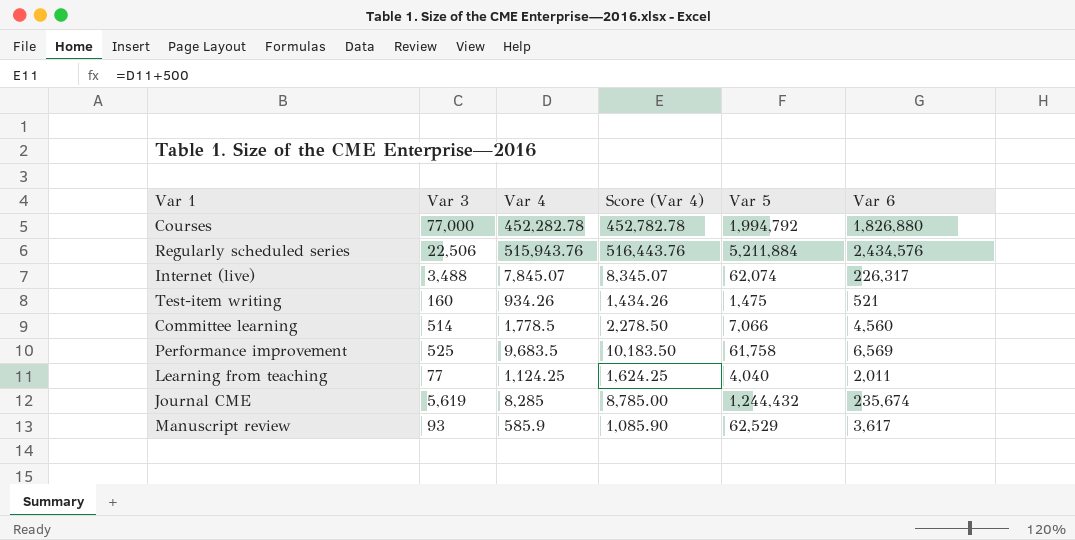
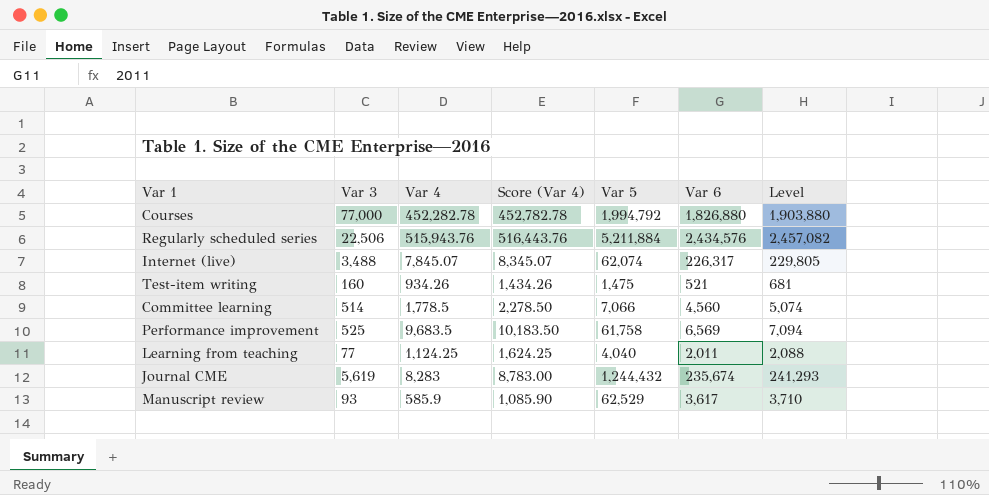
column Level | formula: none -> [Var 3] + [Var 6]
Journal CME | Var 4: 8,285 -> 8,283
Journal CME | Score (Var 4): 8,785.00 -> 8,783.00

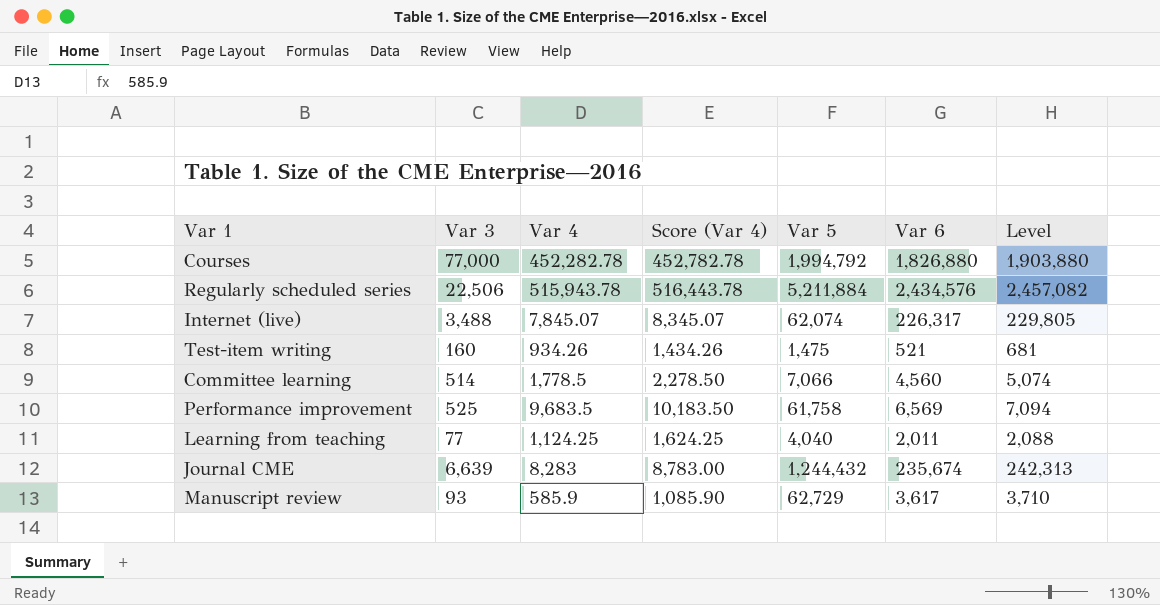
Regularly scheduled series | Var 4: 515,943.76 -> 515,943.78
Regularly scheduled series | Score (Var 4): 516,443.76 -> 516,443.78
Journal CME | Var 3: 5,619 -> 6,639
Journal CME | Level: 241,293 -> 242,313
Manuscript review | Var 5: 62,529 -> 62,729

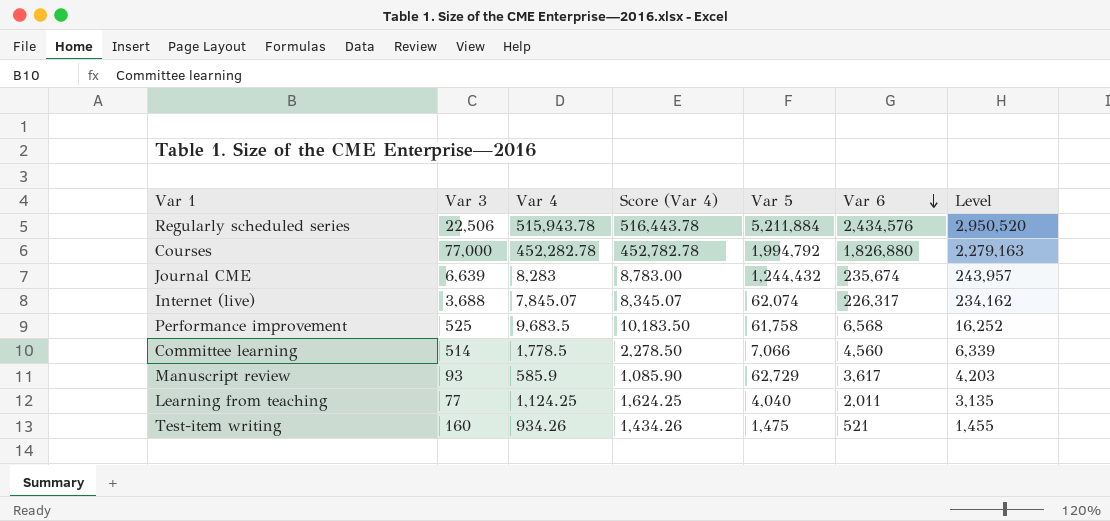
row order: none -> Var 6 descending
column Level | formula: [Var 3] + [Var 6] -> [Var 4] + [Var 6]
Internet (live) | Var 3: 3,488 -> 3,688
Performance improvement | Var 6: 6,569 -> 6,568

